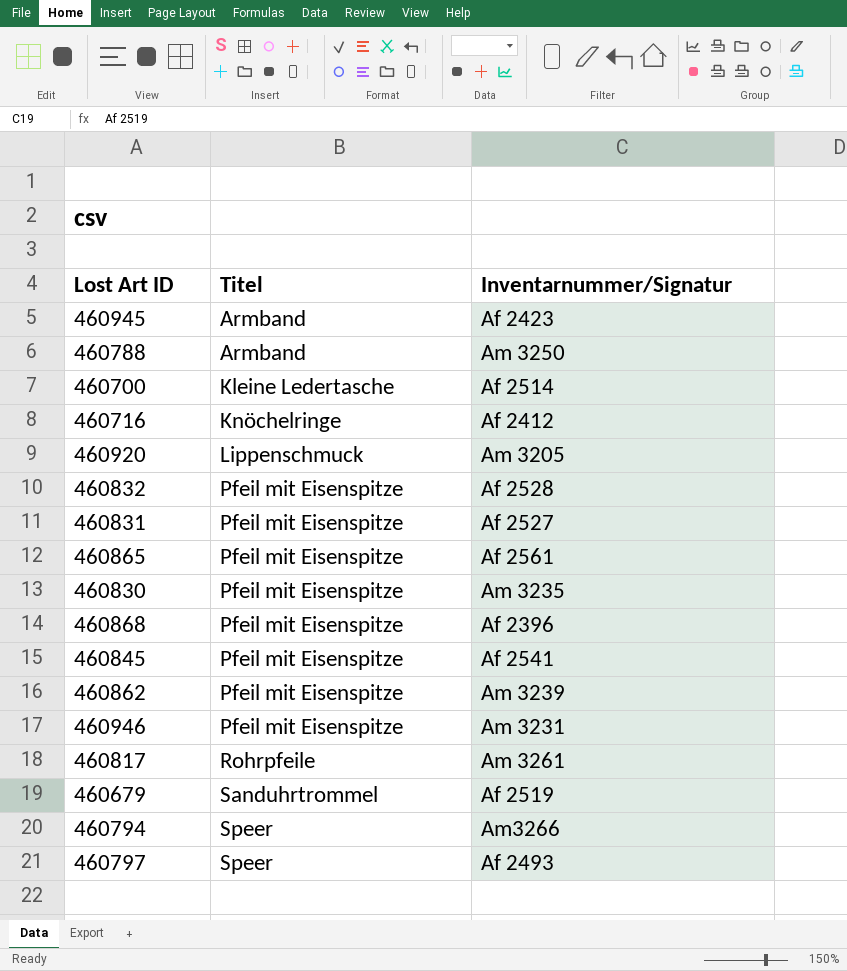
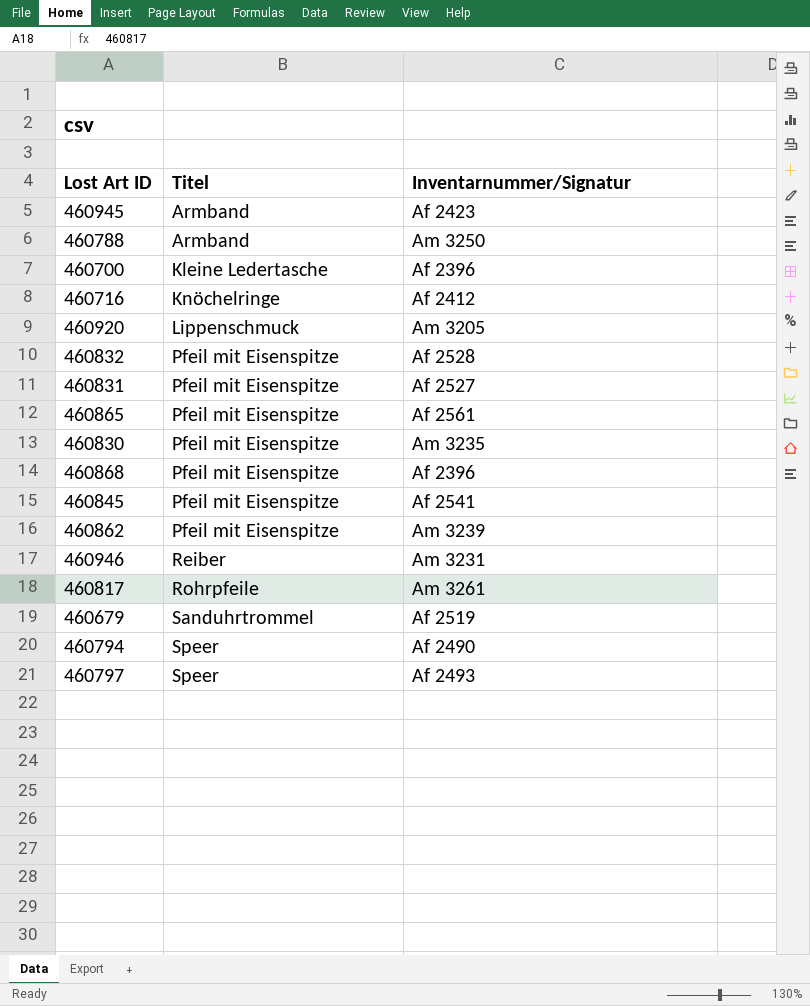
460700 | Inventarnummer/Signatur: Af 2514 -> Af 2396
460946 | Titel: Pfeil mit Eisenspitze -> Reiber
460794 | Inventarnummer/Signatur: Am3266 -> Af 2490

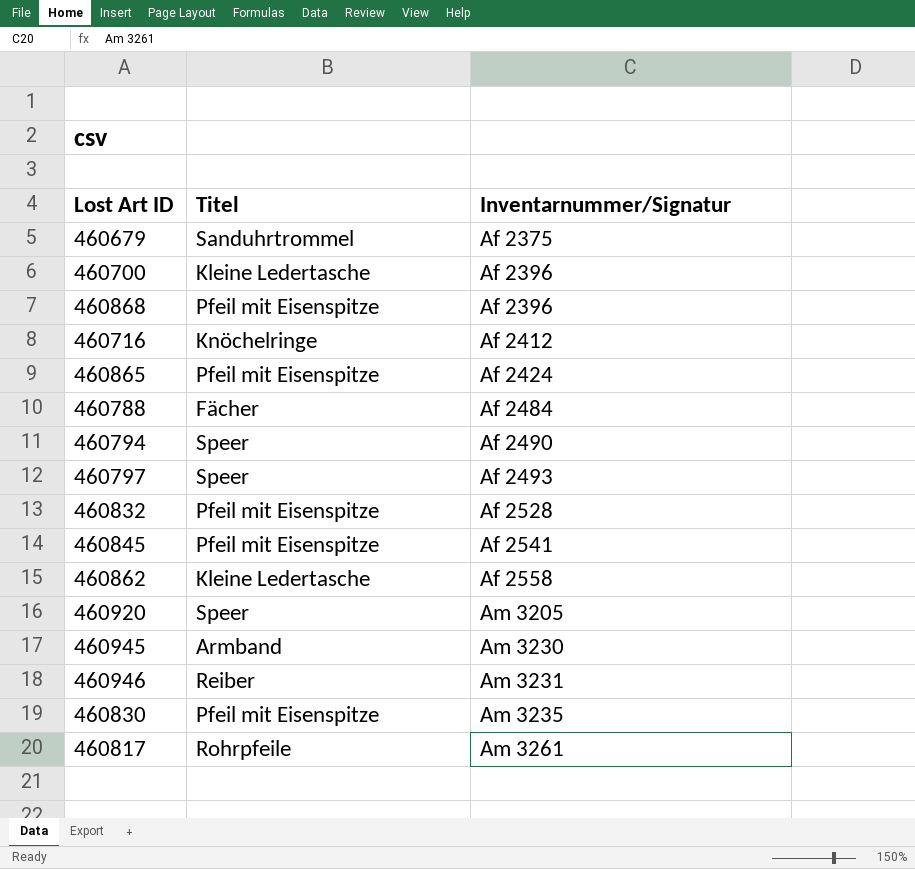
row order: Titel ascending -> Inventarnummer/Signatur ascending
row 460831: Pfeil mit Eisenspitze | Af 2527 -> none
460679 | Inventarnummer/Signatur: Af 2519 -> Af 2375
460865 | Inventarnummer/Signatur: Af 2561 -> Af 2424
460788 | Titel: Armband -> Fächer
460788 | Inventarnummer/Signatur: Am 3250 -> Af 2484
460862 | Titel: Pfeil mit Eisenspitze -> Kleine Ledertasche
460862 | Inventarnummer/Signatur: Am 3239 -> Af 2558
460920 | Titel: Lippenschmuck -> Speer
460945 | Inventarnummer/Signatur: Af 2423 -> Am 3230

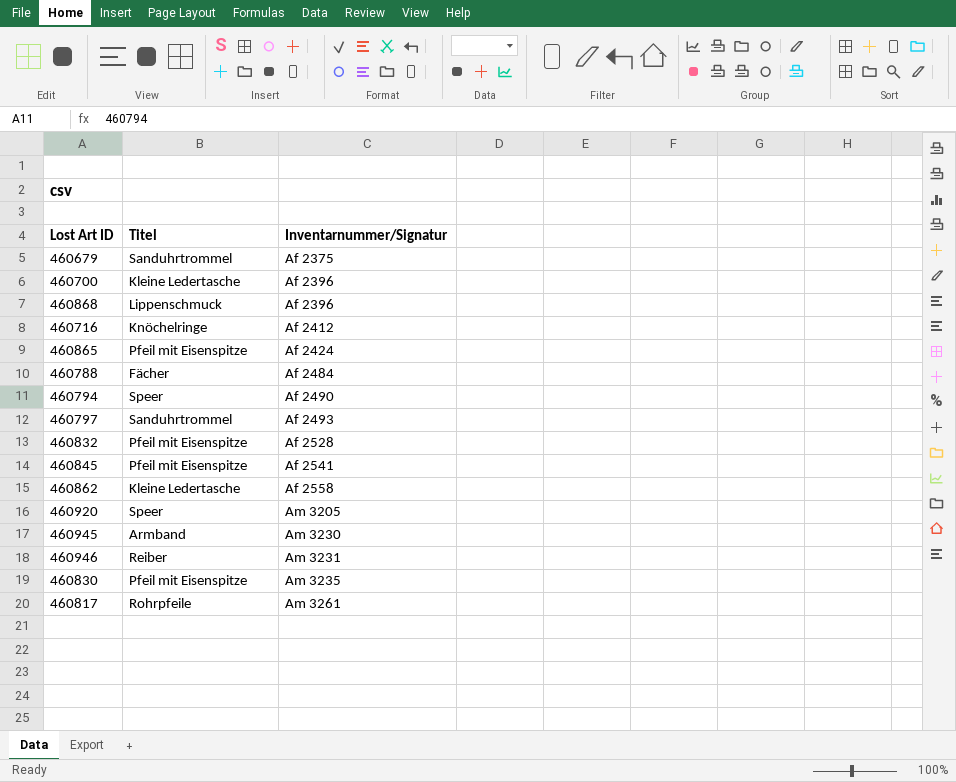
460868 | Titel: Pfeil mit Eisenspitze -> Lippenschmuck
460797 | Titel: Speer -> Sanduhrtrommel

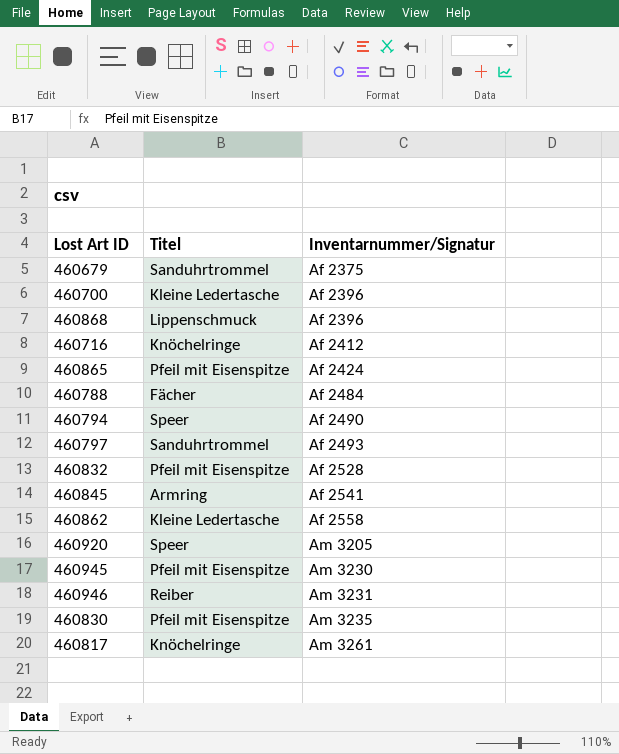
460845 | Titel: Pfeil mit Eisenspitze -> Armring
460945 | Titel: Armband -> Pfeil mit Eisenspitze
460817 | Titel: Rohrpfeile -> Knöchelringe

